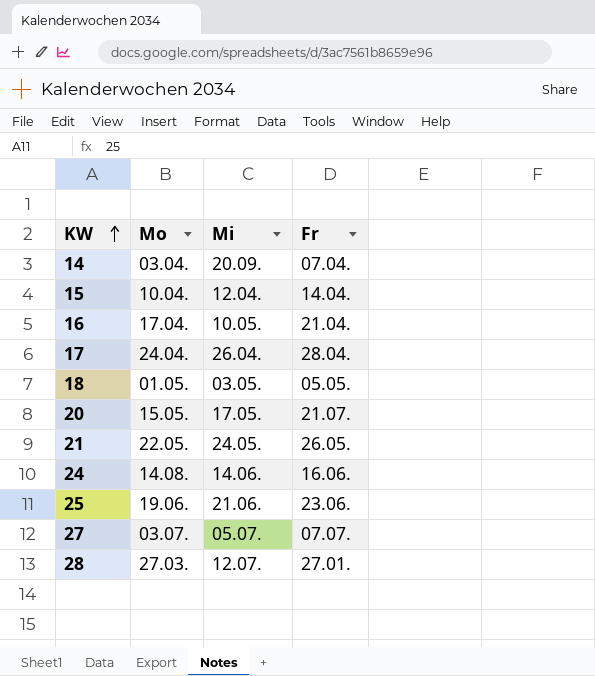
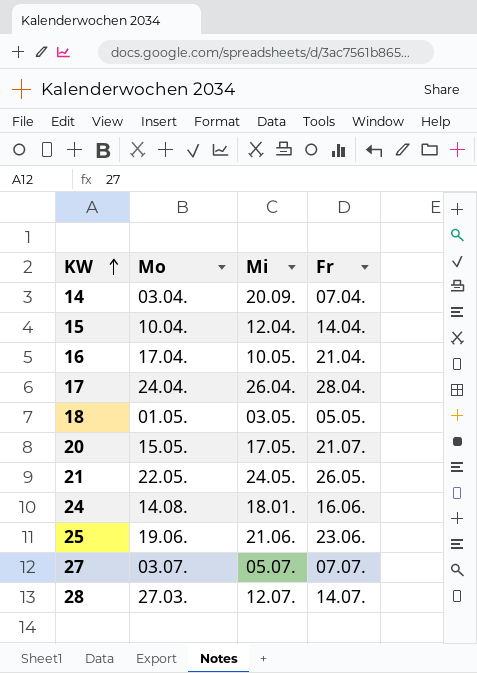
24 | Mi: 14.06. -> 18.01.
28 | Fr: 27.01. -> 14.07.

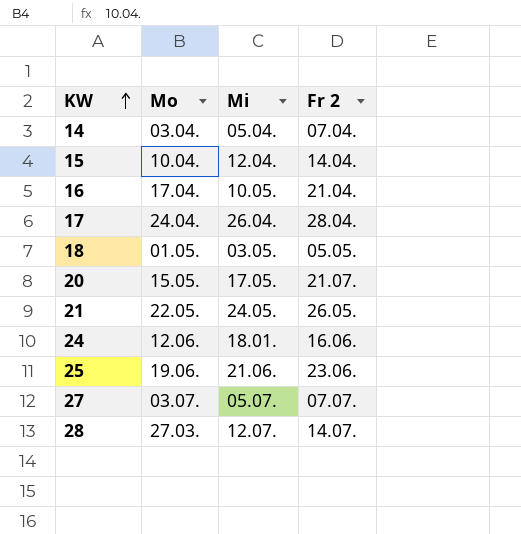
column name: Fr -> Fr 2
14 | Mi: 20.09. -> 05.04.
24 | Mo: 14.08. -> 12.06.

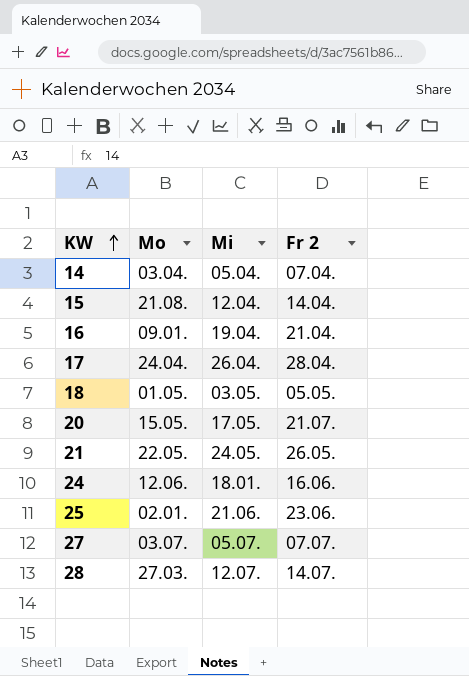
15 | Mo: 10.04. -> 21.08.
16 | Mo: 17.04. -> 09.01.
16 | Mi: 10.05. -> 19.04.
25 | Mo: 19.06. -> 02.01.

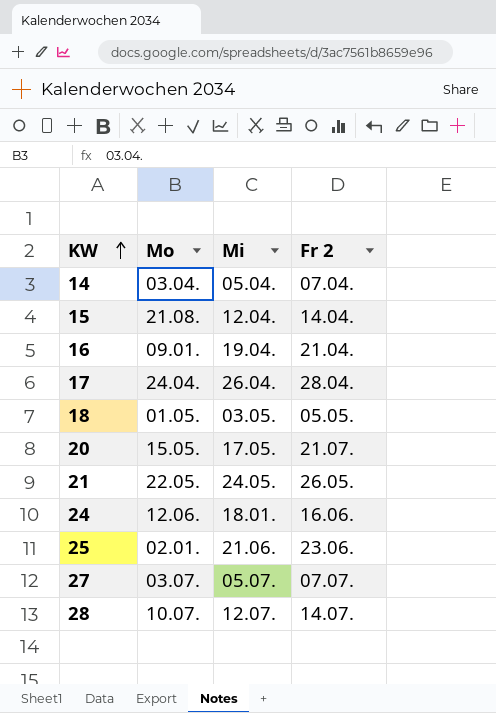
28 | Mo: 27.03. -> 10.07.

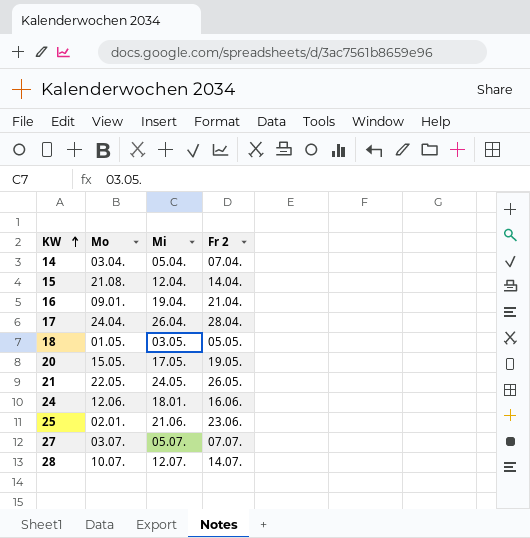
20 | Fr 2: 21.07. -> 19.05.

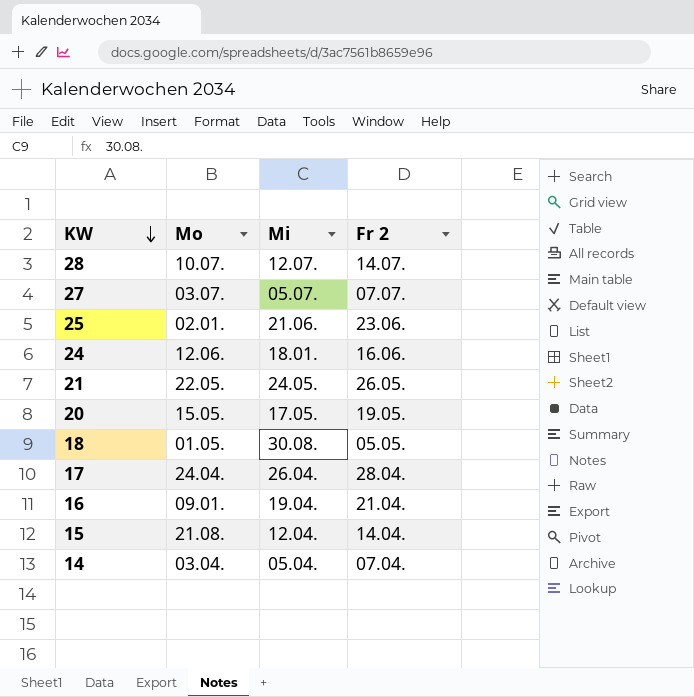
row order: KW ascending -> KW descending
18 | Mi: 03.05. -> 30.08.

